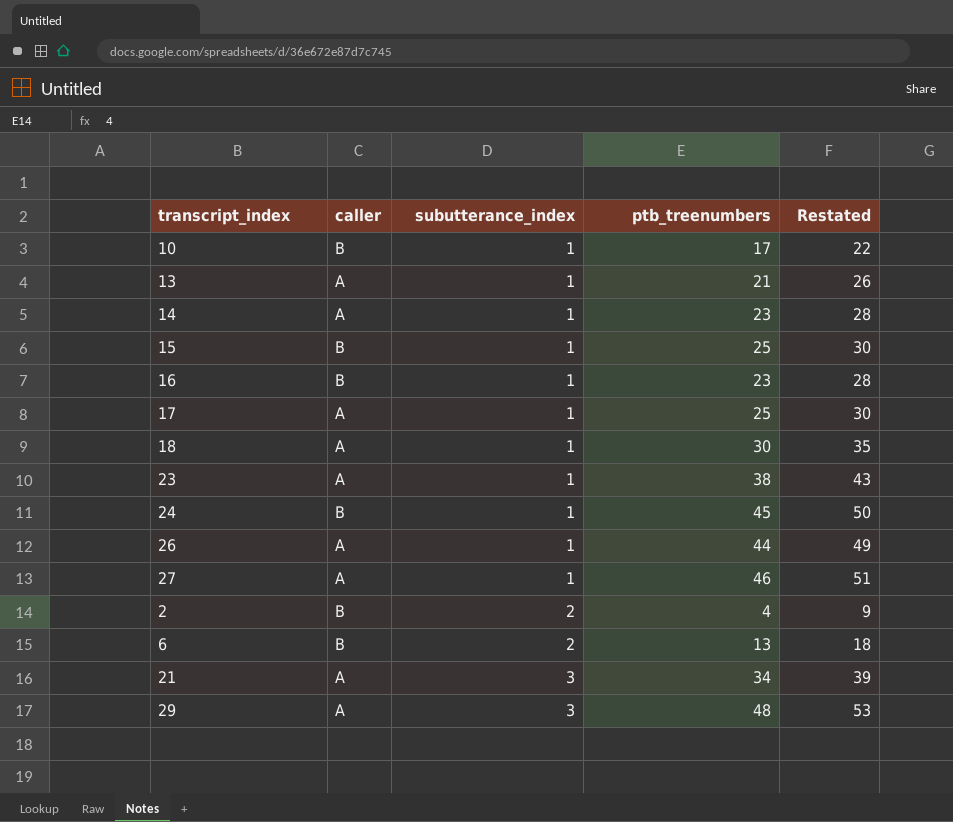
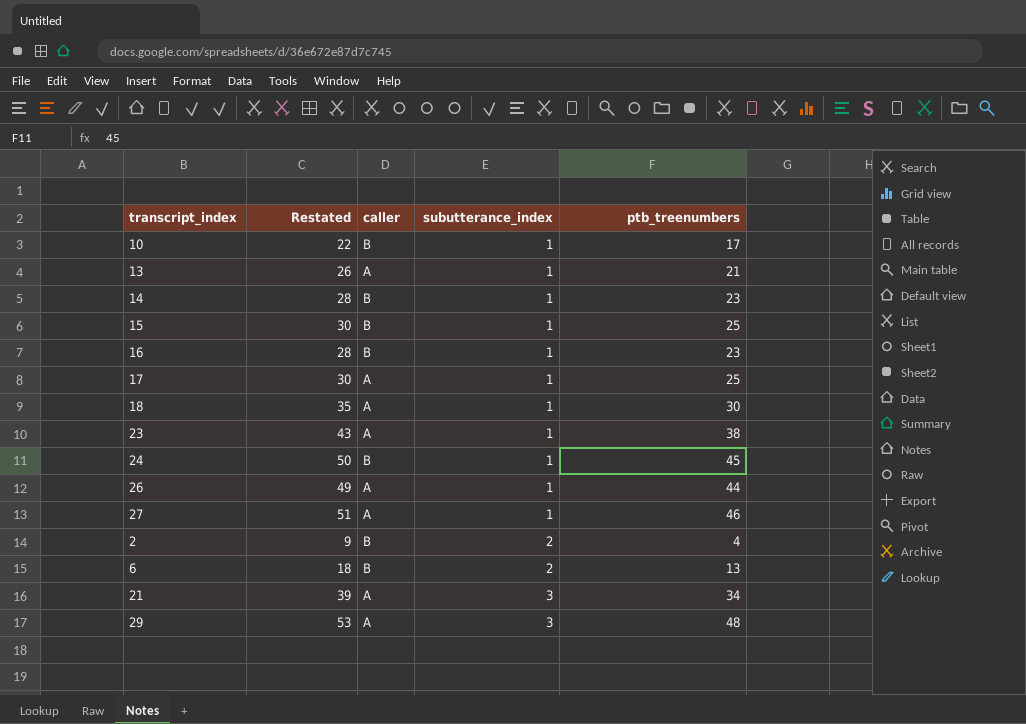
column Restated | position: 5 -> 2
14 | caller: A -> B

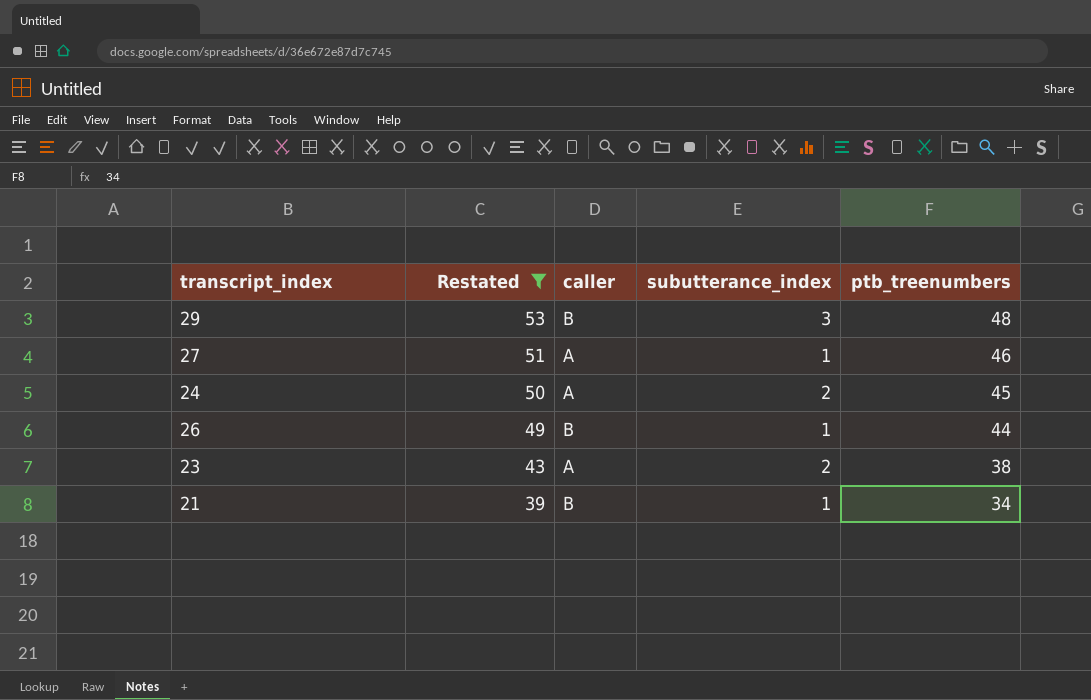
filter: none -> Restated >= 39
row order: subutterance_index ascending -> Restated descending
29 | caller: A -> B
24 | caller: B -> A
24 | subutterance_index: 1 -> 2
26 | caller: A -> B
23 | subutterance_index: 1 -> 2
21 | caller: A -> B
21 | subutterance_index: 3 -> 1

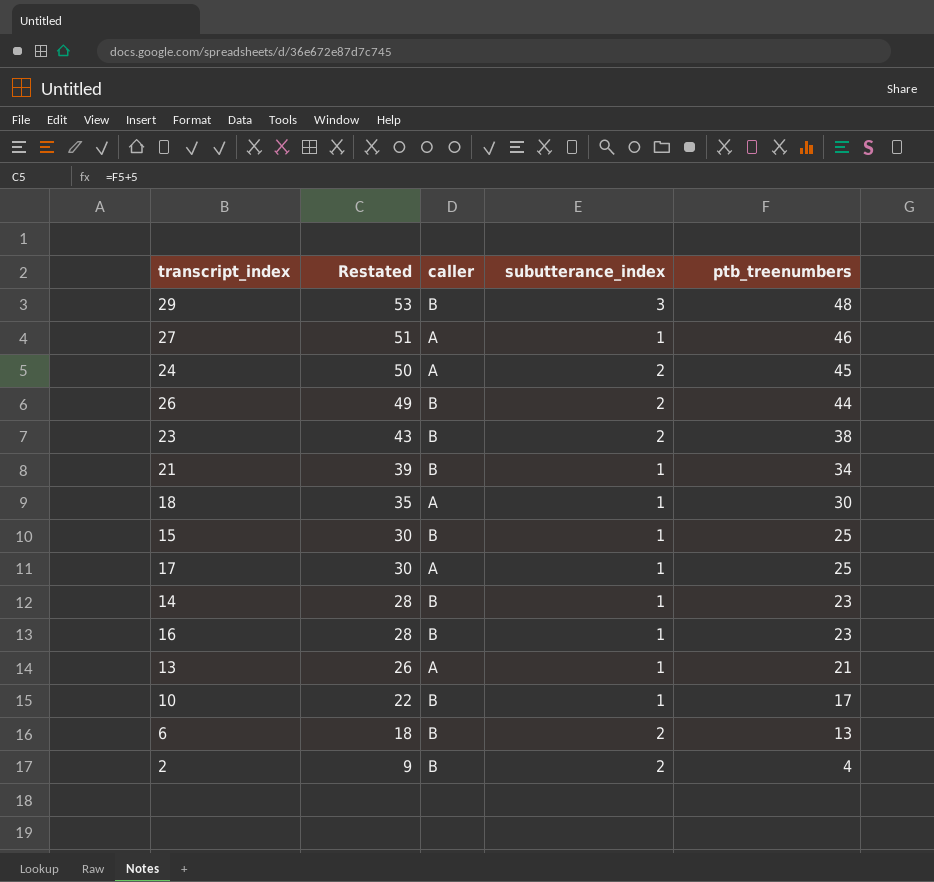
filter: Restated >= 39 -> none
26 | subutterance_index: 1 -> 2
23 | caller: A -> B

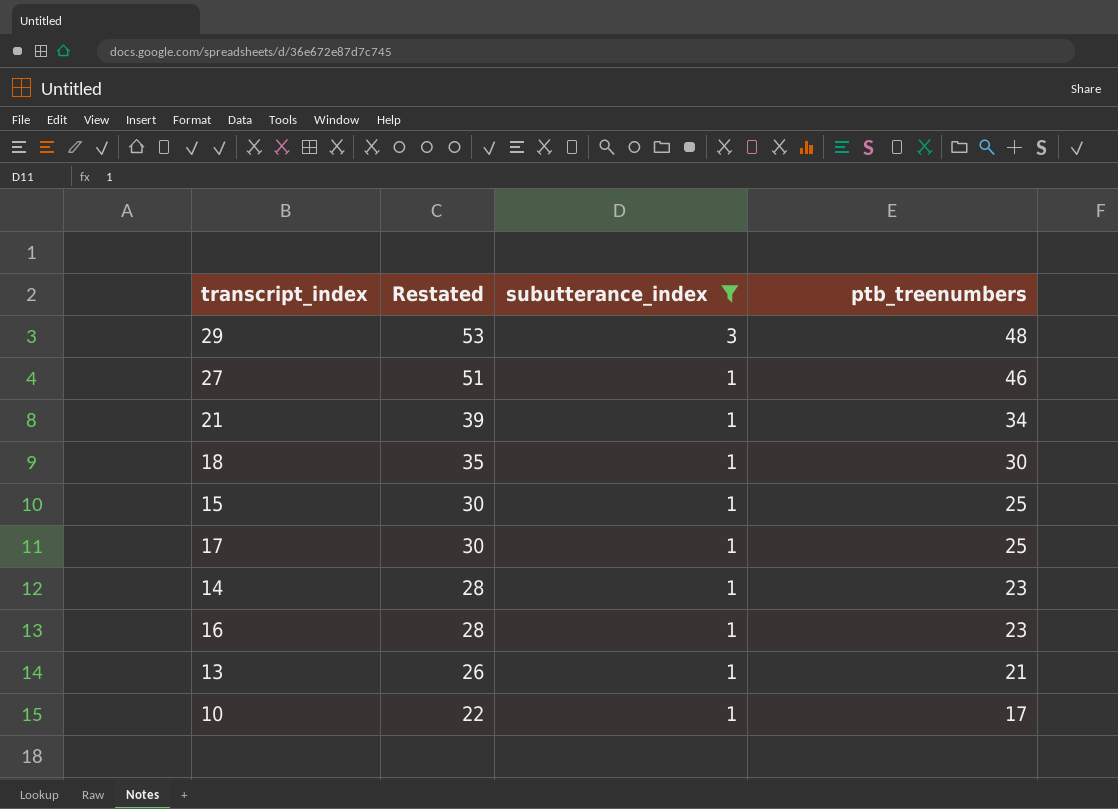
filter: none -> subutterance_index != 2
column caller | position: 3 -> none

